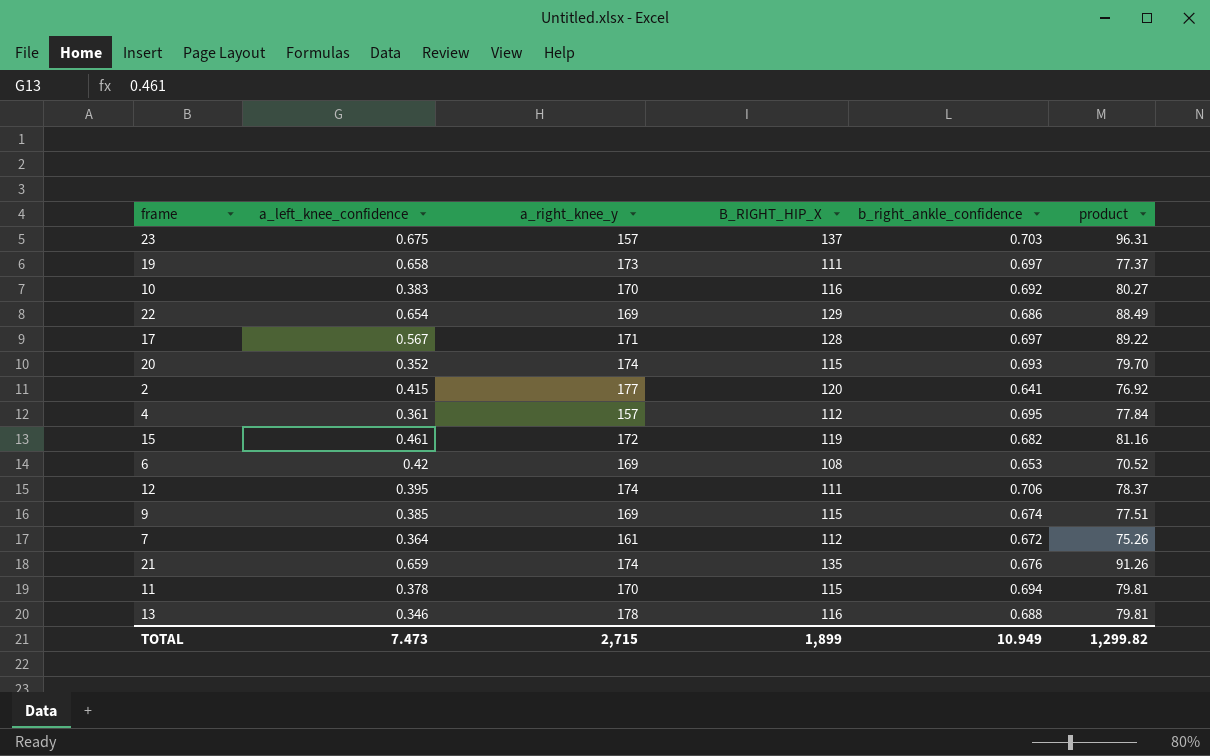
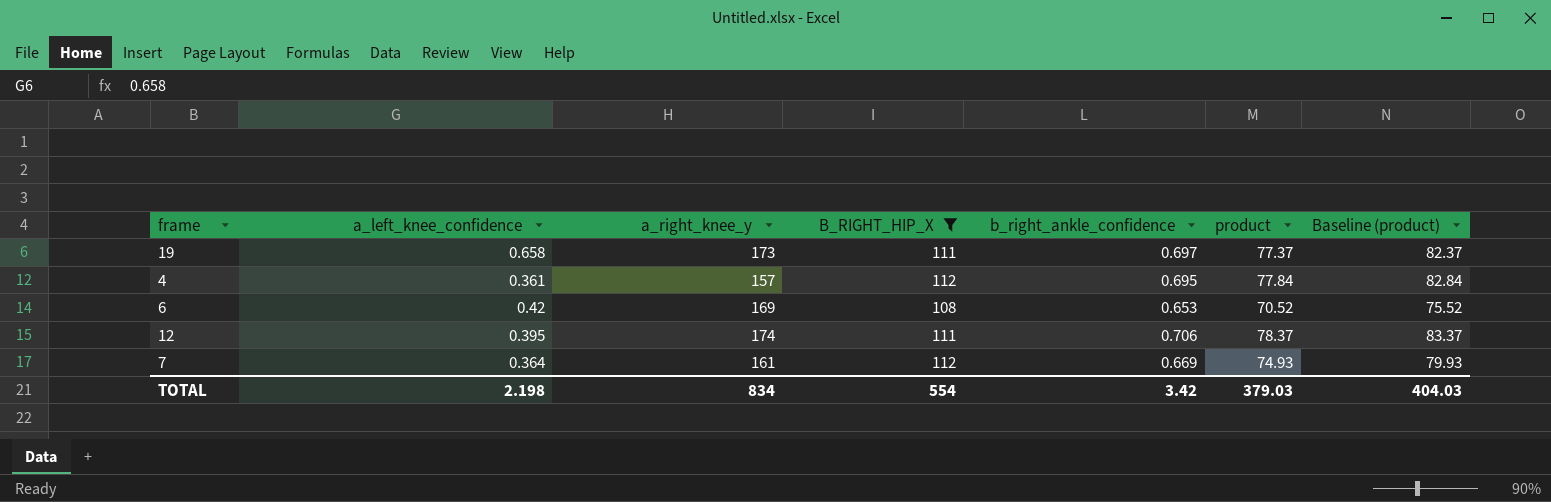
filter: none -> B_RIGHT_HIP_X <= 112
column Baseline (product) | formula: none -> [product] + 5
7 | b_right_ankle_confidence: 0.672 -> 0.669
7 | product: 75.26 -> 74.93
TOTAL | a_left_knee_confidence: 7.473 -> 2.198
TOTAL | a_right_knee_y: 2,715 -> 834
TOTAL | B_RIGHT_HIP_X: 1,899 -> 554
TOTAL | b_right_ankle_confidence: 10.949 -> 3.42
TOTAL | product: 1,299.82 -> 379.03

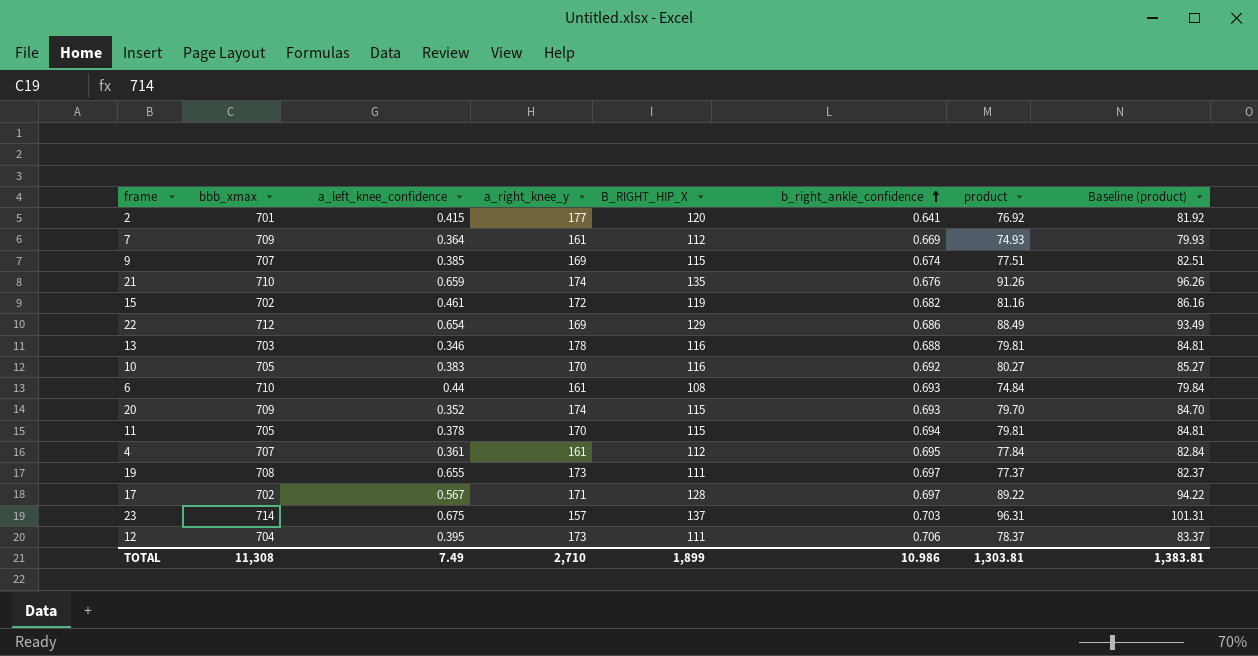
filter: B_RIGHT_HIP_X <= 112 -> none
row order: none -> b_right_ankle_confidence ascending
column bbb_xmax | position: none -> 2
6 | a_left_knee_confidence: 0.42 -> 0.44
6 | a_right_knee_y: 169 -> 161
6 | b_right_ankle_confidence: 0.653 -> 0.693
6 | product: 70.52 -> 74.84
6 | Baseline (product): 75.52 -> 79.84
4 | a_right_knee_y: 157 -> 161
19 | a_left_knee_confidence: 0.658 -> 0.655
12 | a_right_knee_y: 174 -> 173
TOTAL | a_left_knee_confidence: 2.198 -> 7.49
TOTAL | a_right_knee_y: 834 -> 2,710
TOTAL | B_RIGHT_HIP_X: 554 -> 1,899
TOTAL | b_right_ankle_confidence: 3.42 -> 10.986
TOTAL | product: 379.03 -> 1,303.81
TOTAL | Baseline (product): 404.03 -> 1,383.81

